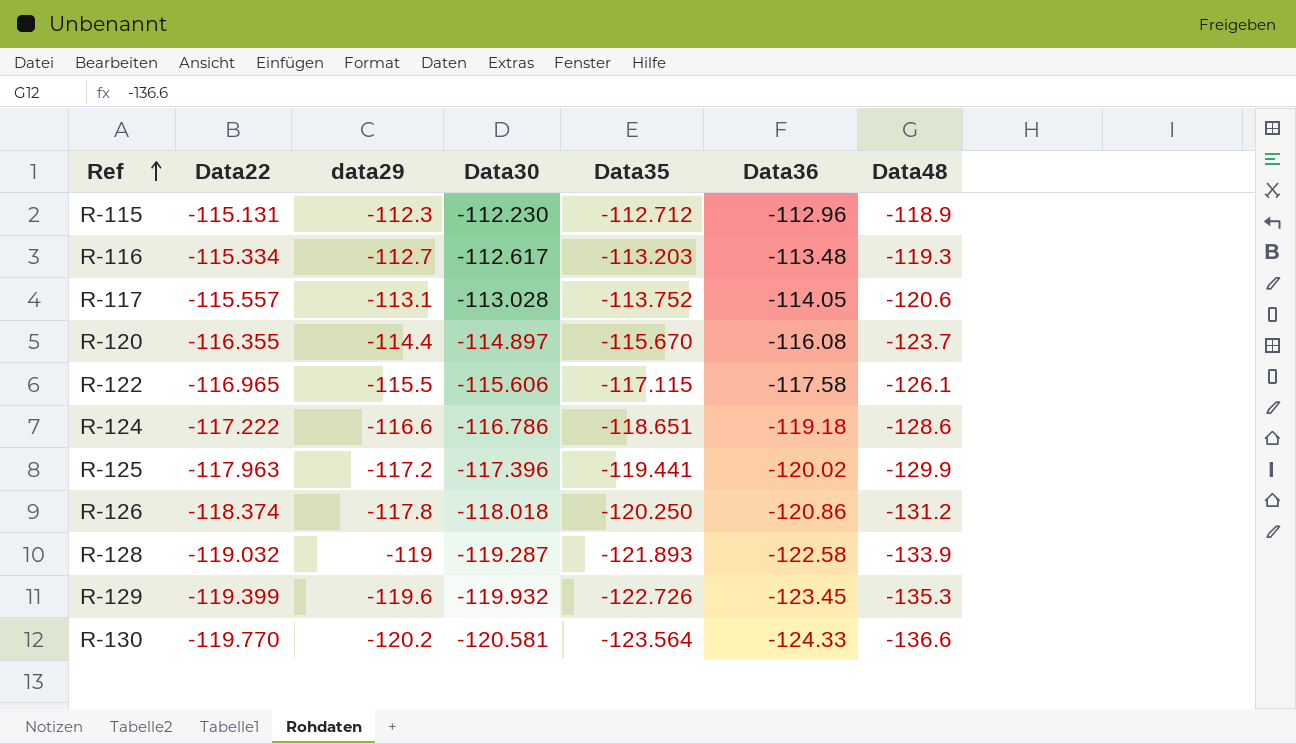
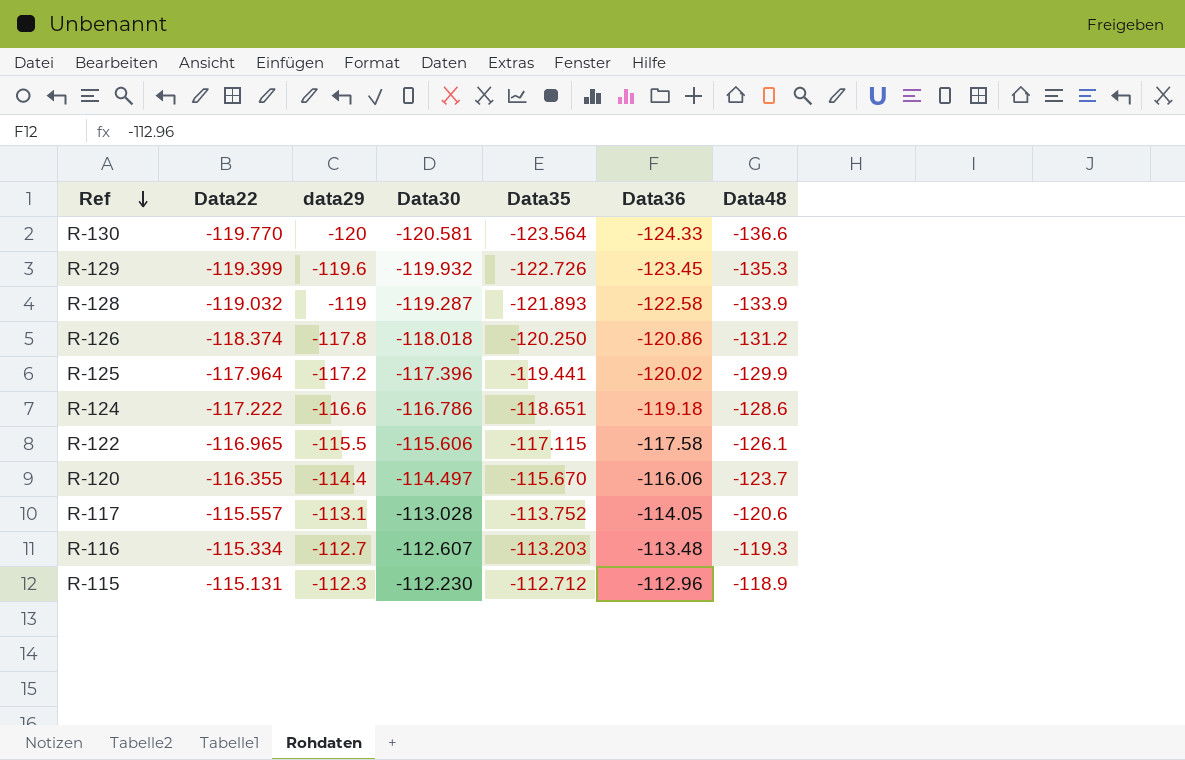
row order: Ref ascending -> Ref descending
R-130 | data29: -120.2 -> -120
R-125 | Data22: -117.963 -> -117.964
R-120 | Data30: -114.897 -> -114.497
R-120 | Data36: -116.08 -> -116.06
R-116 | Data30: -112.617 -> -112.607

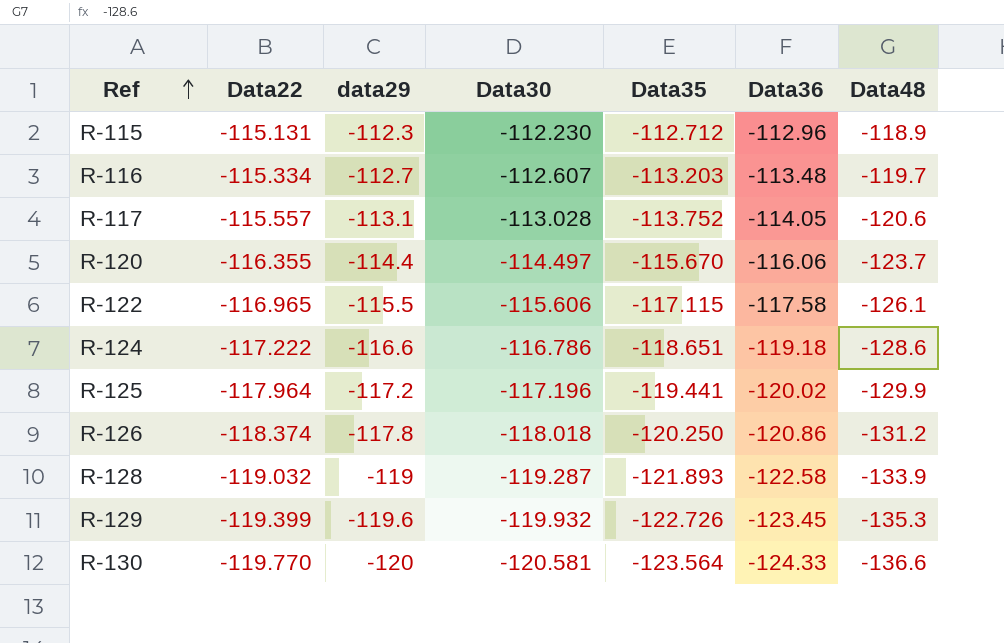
row order: Ref descending -> Ref ascending
R-116 | Data48: -119.3 -> -119.7
R-125 | Data30: -117.396 -> -117.196

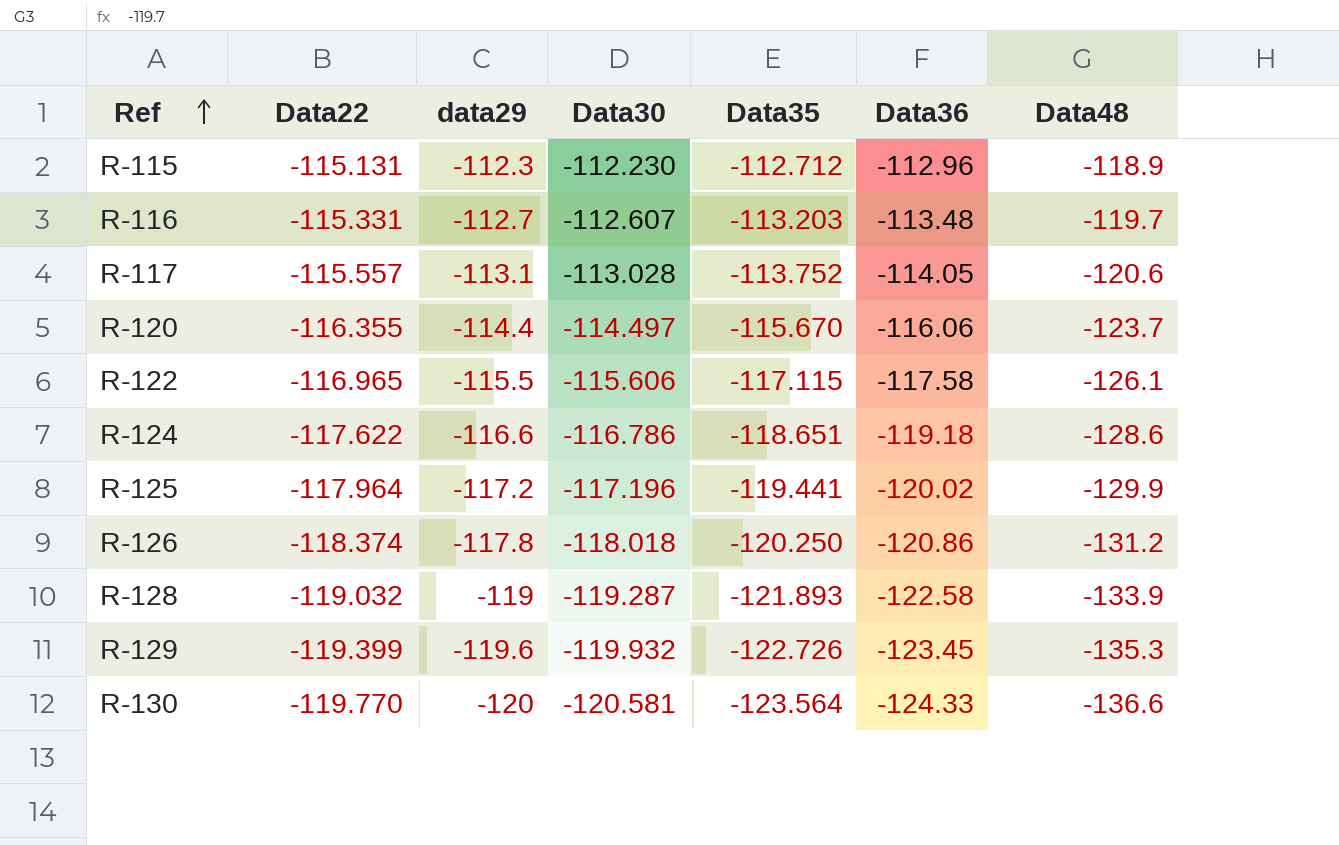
R-116 | Data22: -115.334 -> -115.331
R-124 | Data22: -117.222 -> -117.622

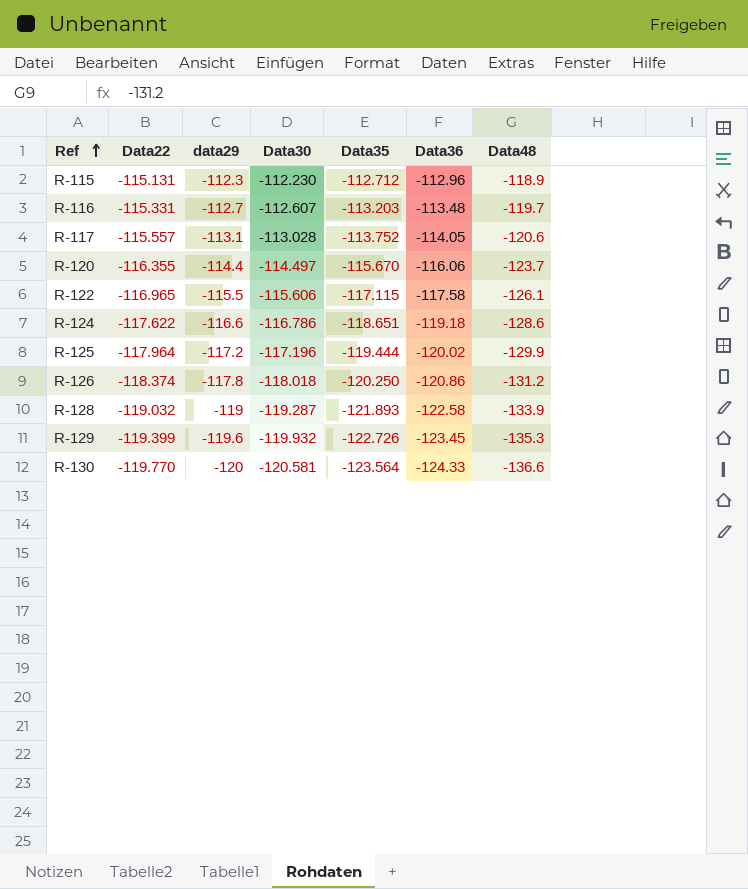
R-125 | Data35: -119.441 -> -119.444

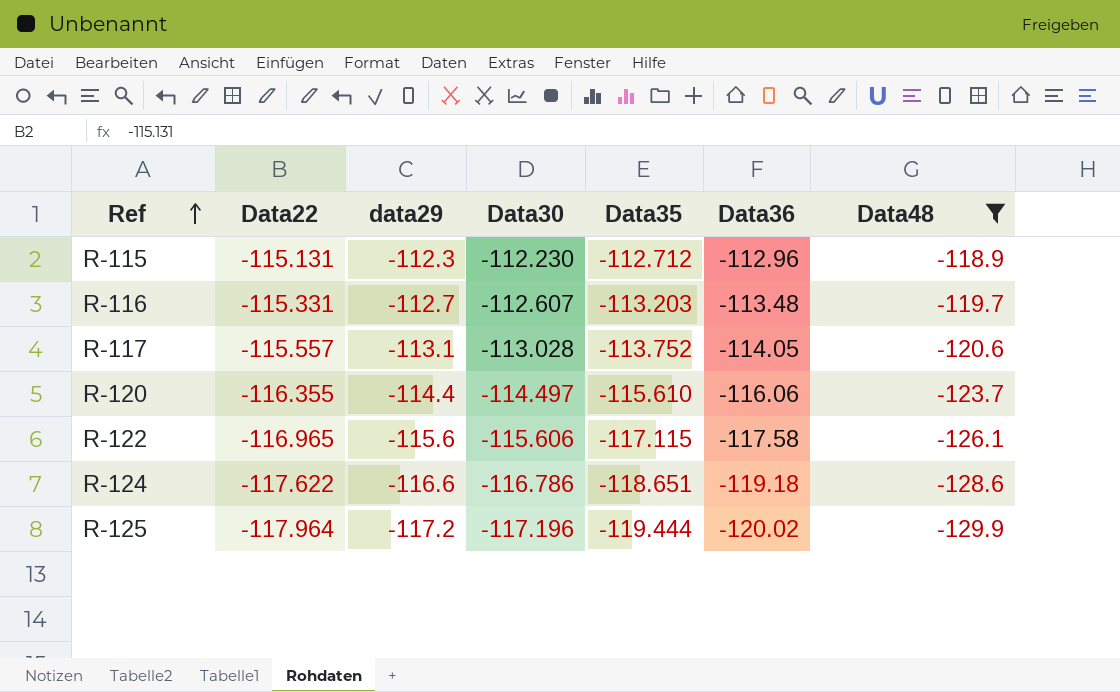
filter: none -> Data48 >= -129.9
R-120 | Data35: -115.670 -> -115.610
R-122 | data29: -115.5 -> -115.6

